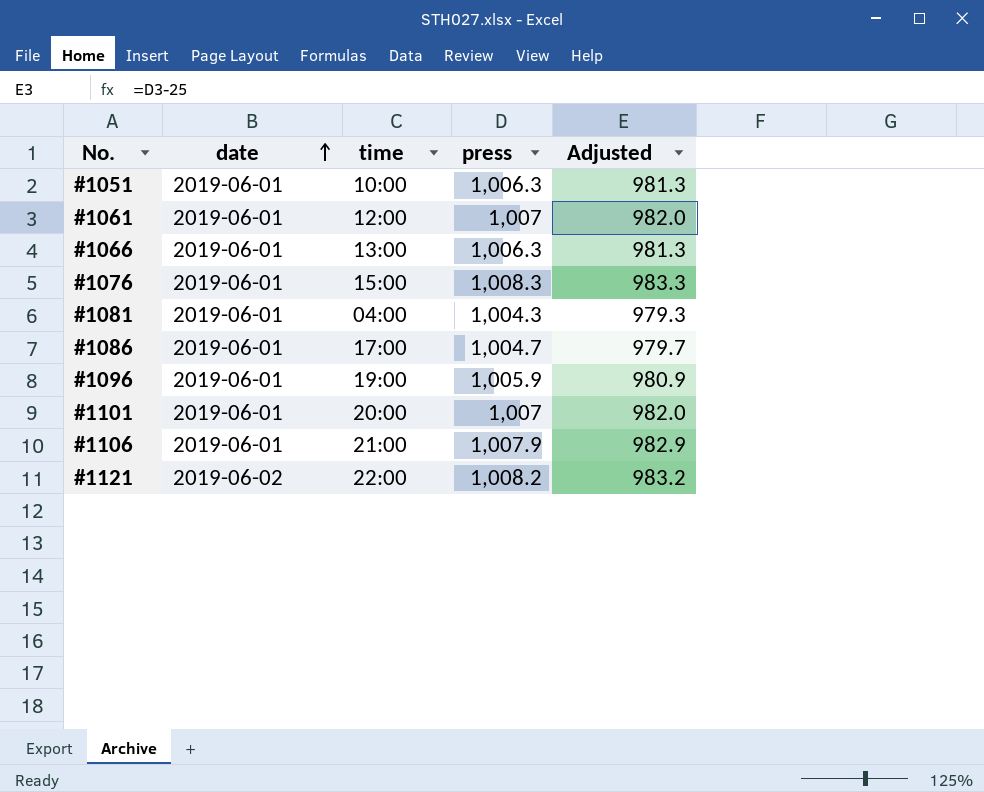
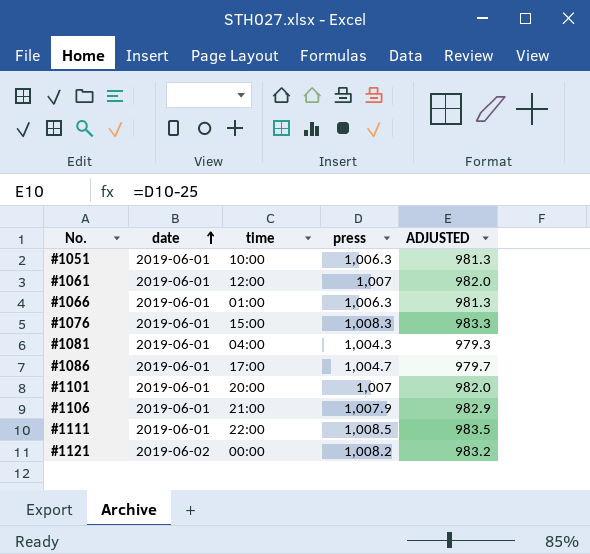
column name: Adjusted -> ADJUSTED
row #1096: 2019-06-01 | 19:00 | 1,005.9 | 980.9 -> none
#1066 | time: 13:00 -> 01:00
row #1111: none -> 2019-06-01 | 22:00 | 1,008.5 | 983.5
#1121 | time: 22:00 -> 00:00

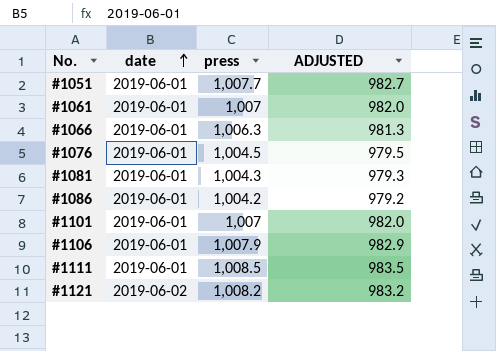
column time | position: 3 -> none
#1051 | press: 1,006.3 -> 1,007.7
#1051 | ADJUSTED: 981.3 -> 982.7
#1076 | press: 1,008.3 -> 1,004.5
#1076 | ADJUSTED: 983.3 -> 979.5
#1086 | press: 1,004.7 -> 1,004.2
#1086 | ADJUSTED: 979.7 -> 979.2

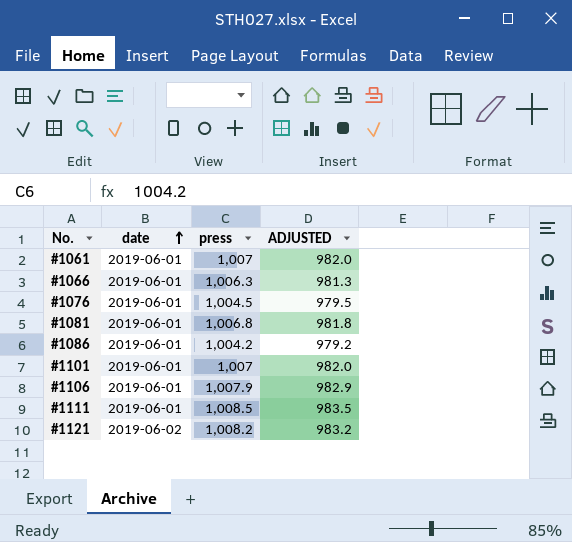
row #1051: 2019-06-01 | 1,007.7 | 982.7 -> none
#1081 | press: 1,004.3 -> 1,006.8
#1081 | ADJUSTED: 979.3 -> 981.8

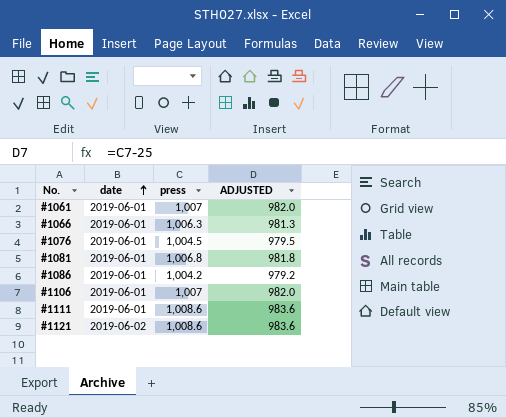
row #1101: 2019-06-01 | 1,007 | 982.0 -> none
#1106 | press: 1,007.9 -> 1,007
#1106 | ADJUSTED: 982.9 -> 982.0
#1111 | press: 1,008.5 -> 1,008.6
#1111 | ADJUSTED: 983.5 -> 983.6
#1121 | press: 1,008.2 -> 1,008.6
#1121 | ADJUSTED: 983.2 -> 983.6

